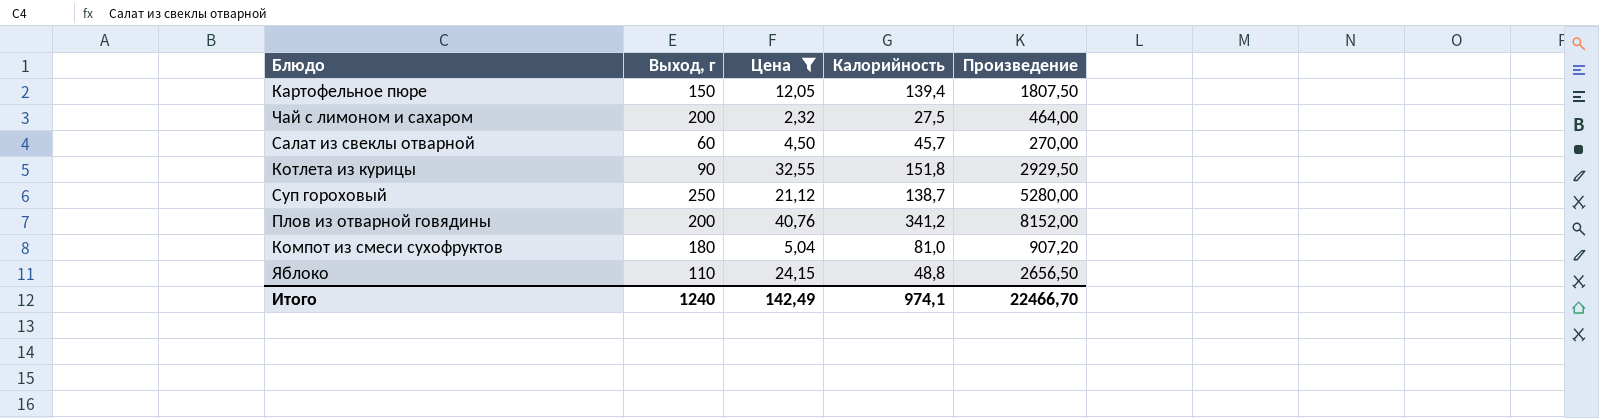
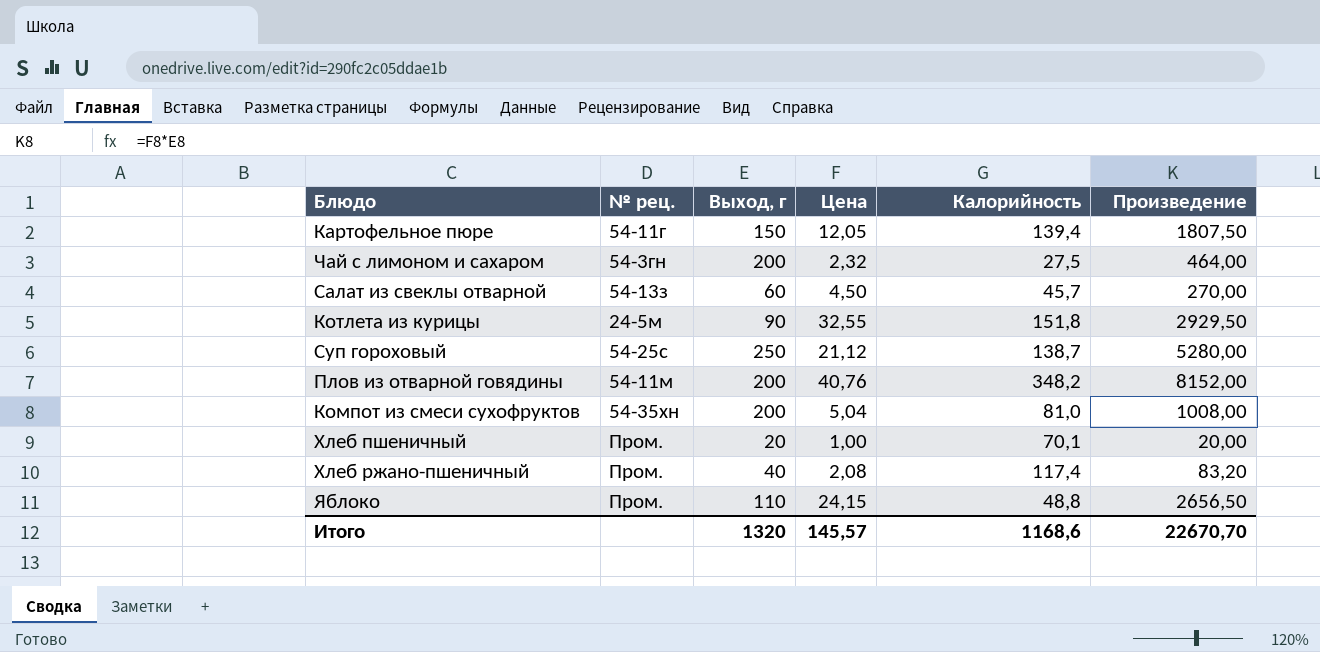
filter: Цена >= 2,32 -> none
column № рец. | position: none -> 2
Плов из отварной говядины | Калорийность: 341,2 -> 348,2
Компот из смеси сухофруктов | Выход, г: 180 -> 200
Компот из смеси сухофруктов | Произведение: 907,20 -> 1008,00
Итого | Выход, г: 1240 -> 1320
Итого | Цена: 142,49 -> 145,57
Итого | Калорийность: 974,1 -> 1168,6
Итого | Произведение: 22466,70 -> 22670,70

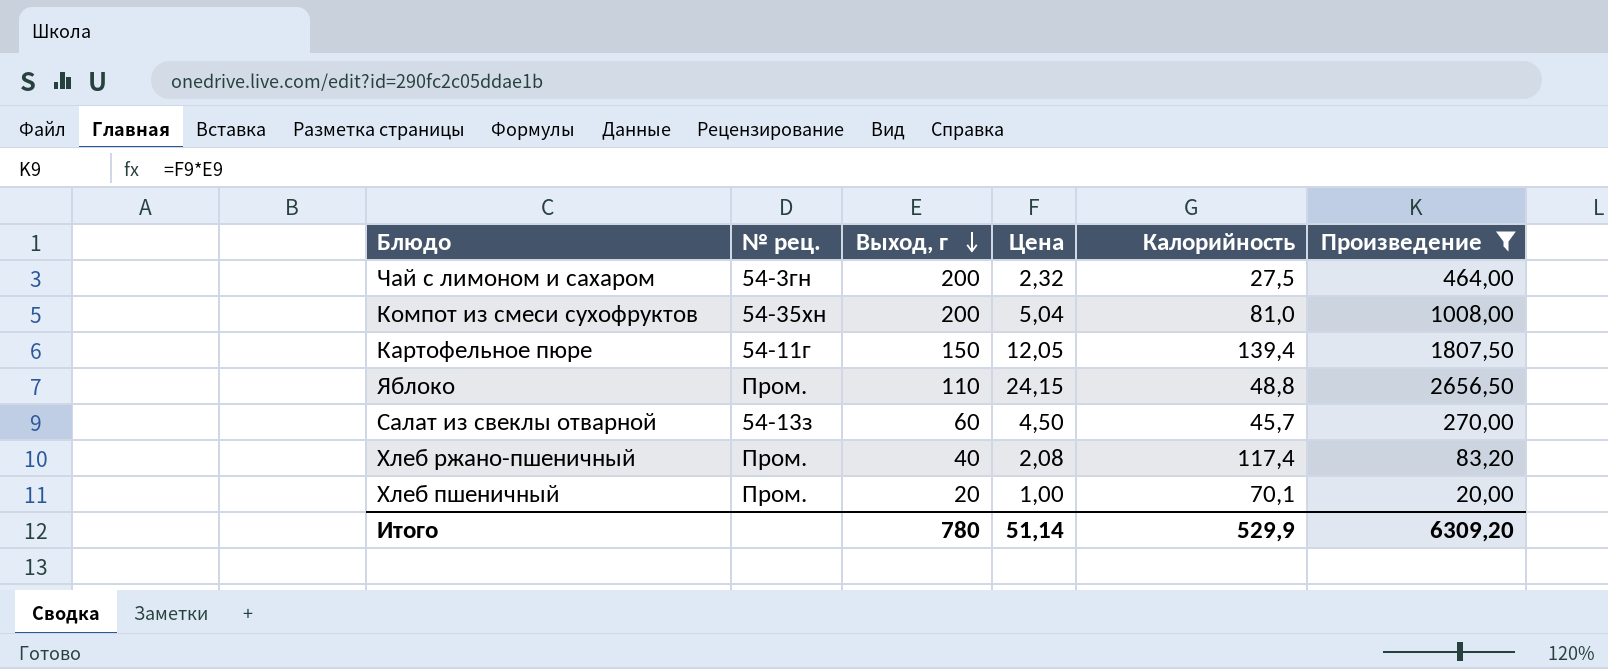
filter: none -> Произведение <= 2656,50
row order: none -> Выход, г descending
Итого | Выход, г: 1320 -> 780
Итого | Цена: 145,57 -> 51,14
Итого | Калорийность: 1168,6 -> 529,9
Итого | Произведение: 22670,70 -> 6309,20

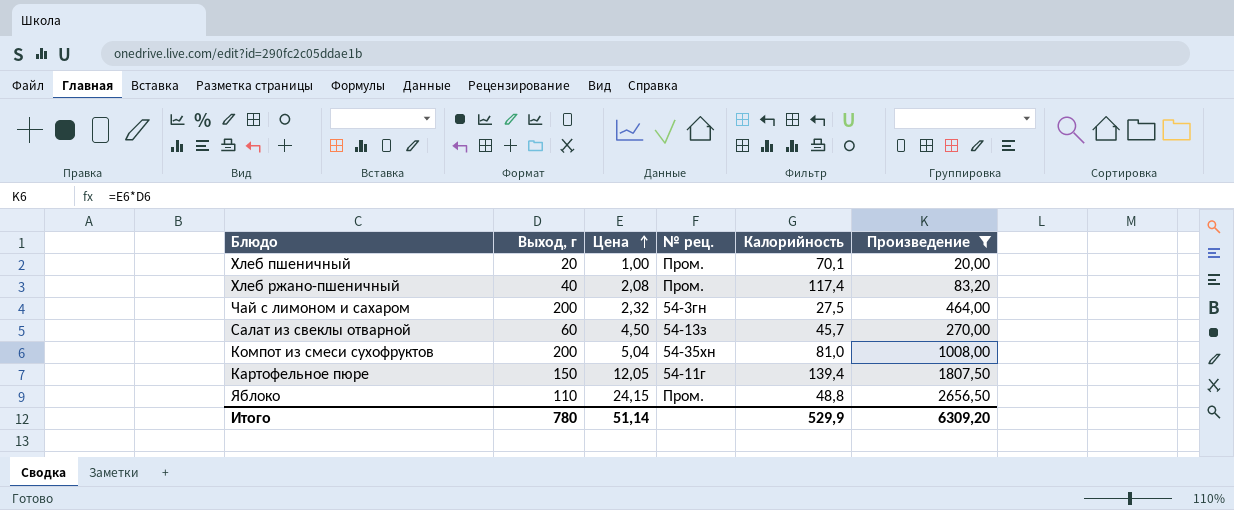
row order: Выход, г descending -> Цена ascending
column № рец. | position: 2 -> 4

